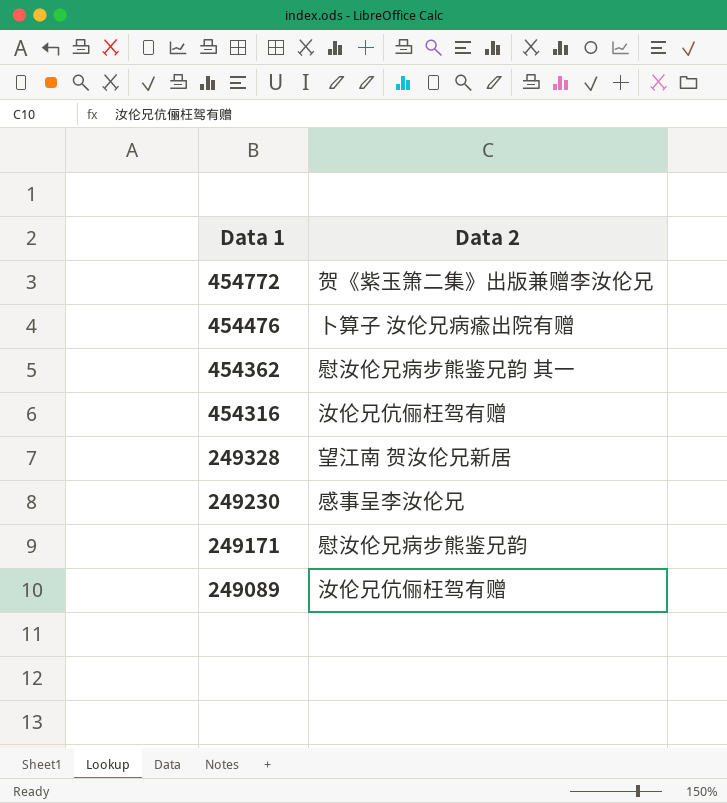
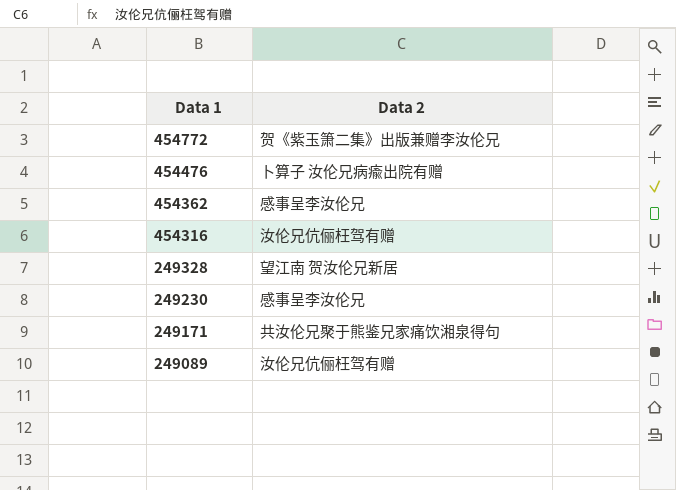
454362 | Data 2: 慰汝伦兄病步熊鉴兄韵 其一 -> 感事呈李汝伦兄
249171 | Data 2: 慰汝伦兄病步熊鉴兄韵 -> 共汝伦兄聚于熊鉴兄家痛饮湘泉得句

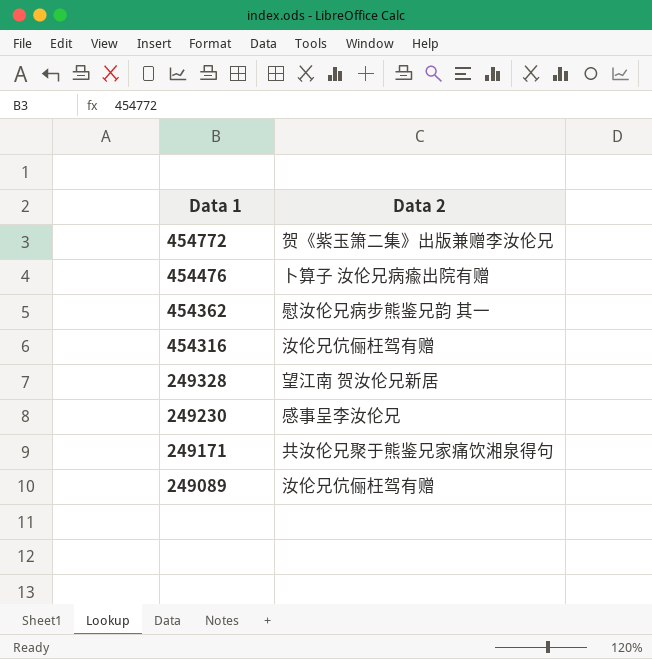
454362 | Data 2: 感事呈李汝伦兄 -> 慰汝伦兄病步熊鉴兄韵 其一

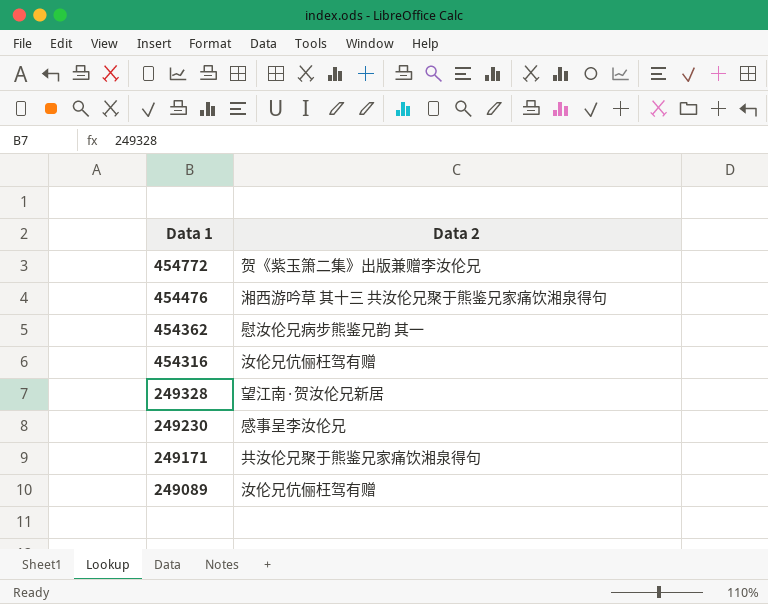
454476 | Data 2: 卜算子 汝伦兄病瘉出院有赠 -> 湘西游吟草 其十三 共汝伦兄聚于熊鉴兄家痛饮湘泉得句
249328 | Data 2: 望江南 贺汝伦兄新居 -> 望江南·贺汝伦兄新居

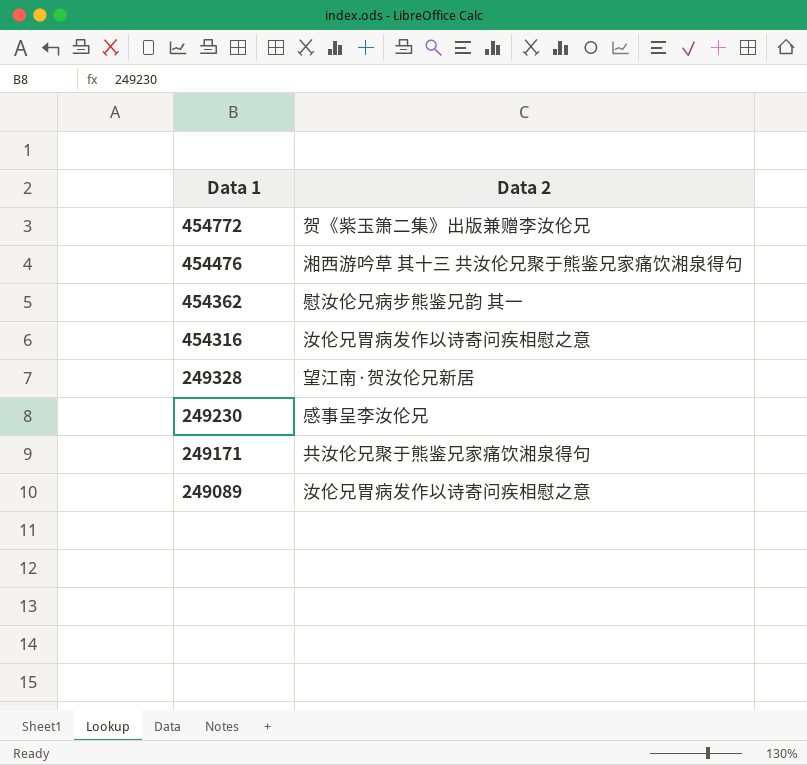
454316 | Data 2: 汝伦兄伉俪枉驾有赠 -> 汝伦兄胃病发作以诗寄问疾相慰之意
249089 | Data 2: 汝伦兄伉俪枉驾有赠 -> 汝伦兄胃病发作以诗寄问疾相慰之意

